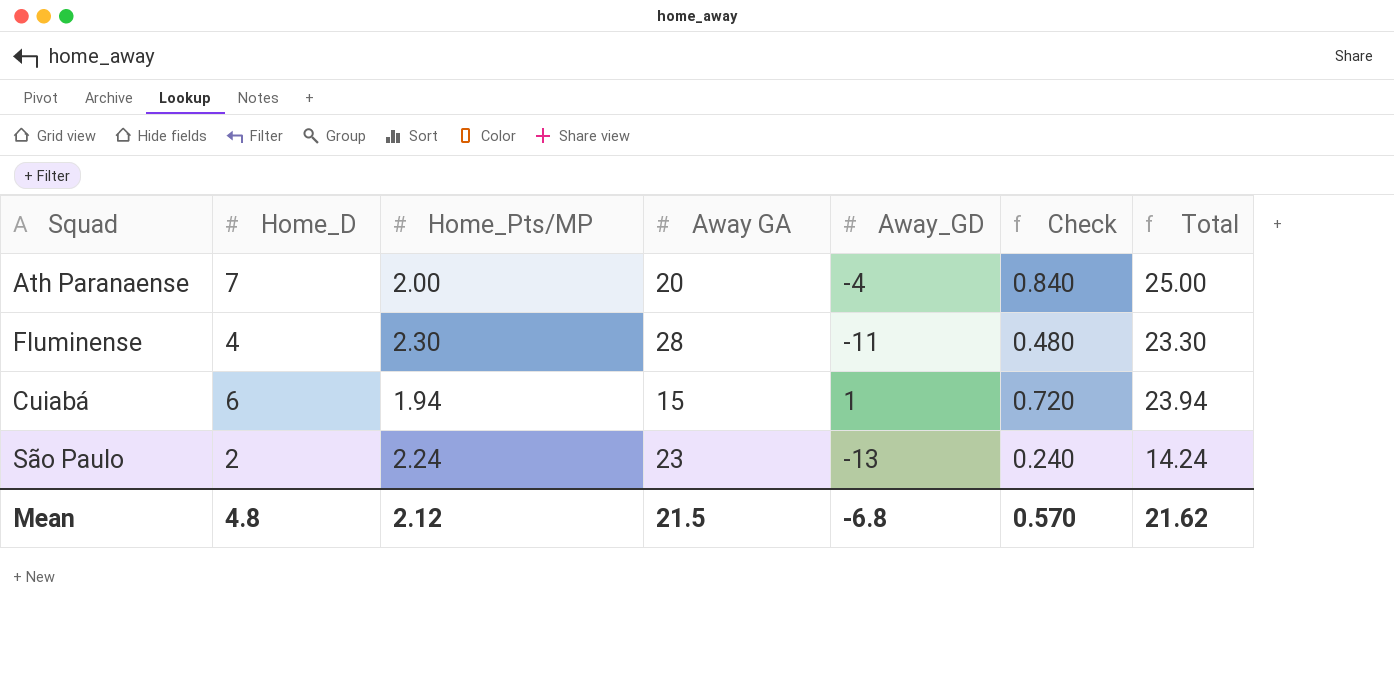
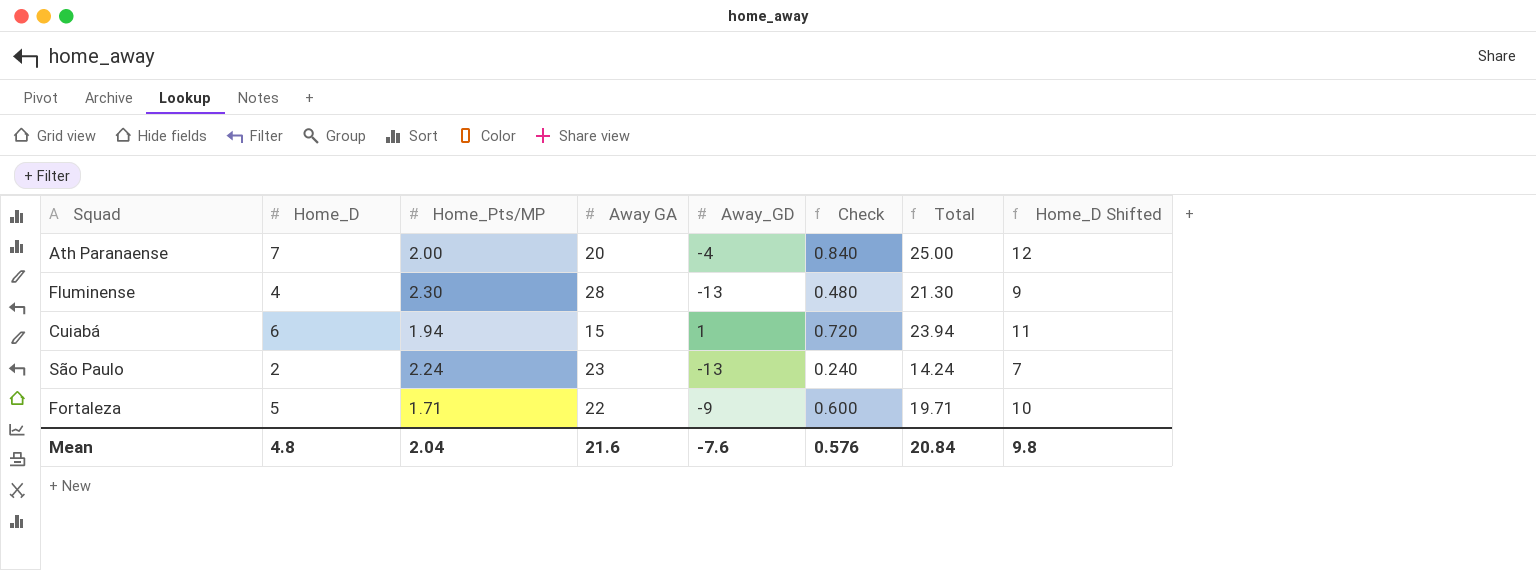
column Home_D Shifted | formula: none -> [Home_D] + 5
Fluminense | Away_GD: -11 -> -13
Fluminense | Total: 23.30 -> 21.30
row Fortaleza: none -> 5 | 1.71 | 22 | -9 | 0.600 | 19.71 | 10
Mean | Home_Pts/MP: 2.12 -> 2.04
Mean | Away GA: 21.5 -> 21.6
Mean | Away_GD: -6.8 -> -7.6
Mean | Check: 0.570 -> 0.576
Mean | Total: 21.62 -> 20.84

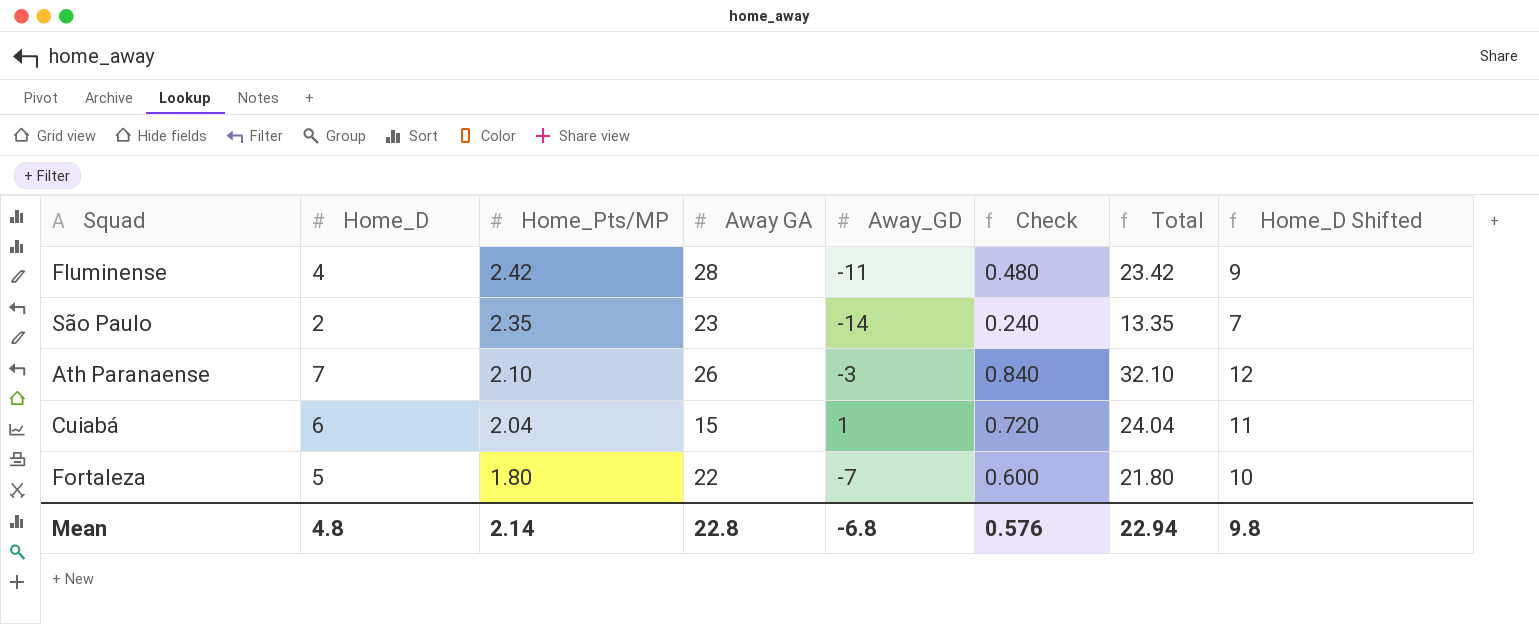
row order: none -> Home_Pts/MP descending
Fluminense | Home_Pts/MP: 2.30 -> 2.42
Fluminense | Away_GD: -13 -> -11
Fluminense | Total: 21.30 -> 23.42
São Paulo | Home_Pts/MP: 2.24 -> 2.35
São Paulo | Away_GD: -13 -> -14
São Paulo | Total: 14.24 -> 13.35
Ath Paranaense | Home_Pts/MP: 2.00 -> 2.10
Ath Paranaense | Away GA: 20 -> 26
Ath Paranaense | Away_GD: -4 -> -3
Ath Paranaense | Total: 25.00 -> 32.10
Cuiabá | Home_Pts/MP: 1.94 -> 2.04
Cuiabá | Total: 23.94 -> 24.04
Fortaleza | Home_Pts/MP: 1.71 -> 1.80
Fortaleza | Away_GD: -9 -> -7
Fortaleza | Total: 19.71 -> 21.80
Mean | Home_Pts/MP: 2.04 -> 2.14
Mean | Away GA: 21.6 -> 22.8
Mean | Away_GD: -7.6 -> -6.8
Mean | Total: 20.84 -> 22.94

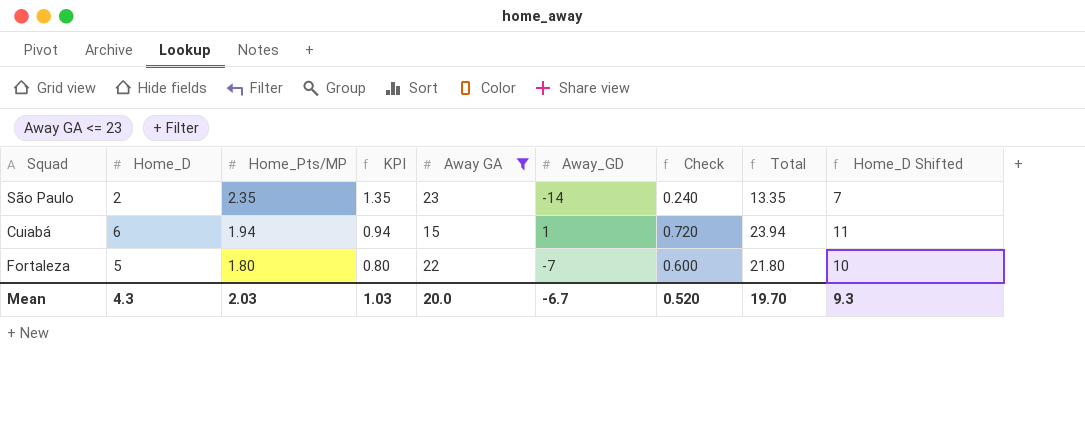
filter: none -> Away GA <= 23
column KPI | formula: none -> [Home_Pts/MP] - 1
Cuiabá | Home_Pts/MP: 2.04 -> 1.94
Cuiabá | Total: 24.04 -> 23.94
Mean | Home_D: 4.8 -> 4.3
Mean | Home_Pts/MP: 2.14 -> 2.03
Mean | Away GA: 22.8 -> 20.0
Mean | Away_GD: -6.8 -> -6.7
Mean | Check: 0.576 -> 0.520
Mean | Total: 22.94 -> 19.70
Mean | Home_D Shifted: 9.8 -> 9.3

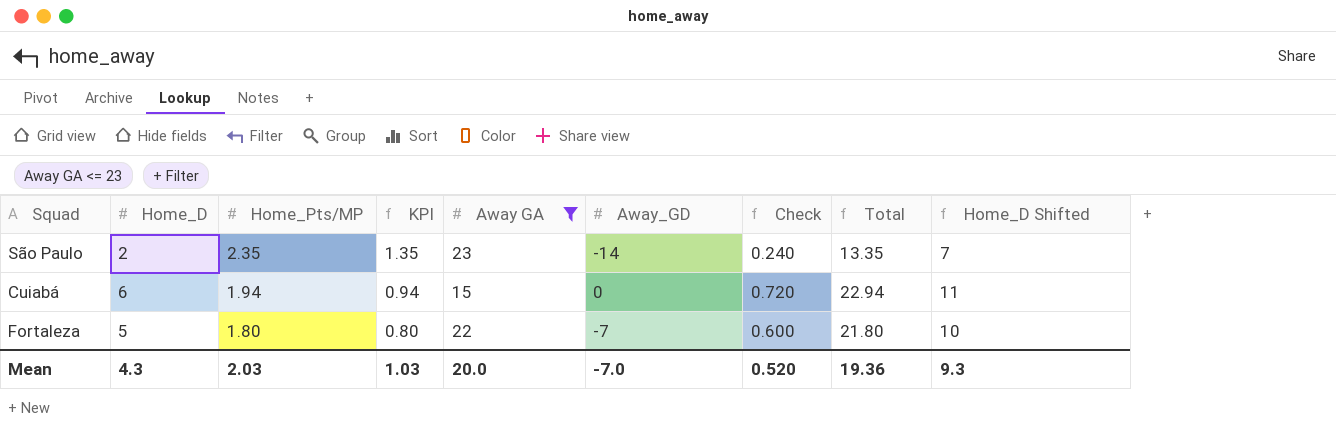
Cuiabá | Away_GD: 1 -> 0
Cuiabá | Total: 23.94 -> 22.94
Mean | Away_GD: -6.7 -> -7.0
Mean | Total: 19.70 -> 19.36

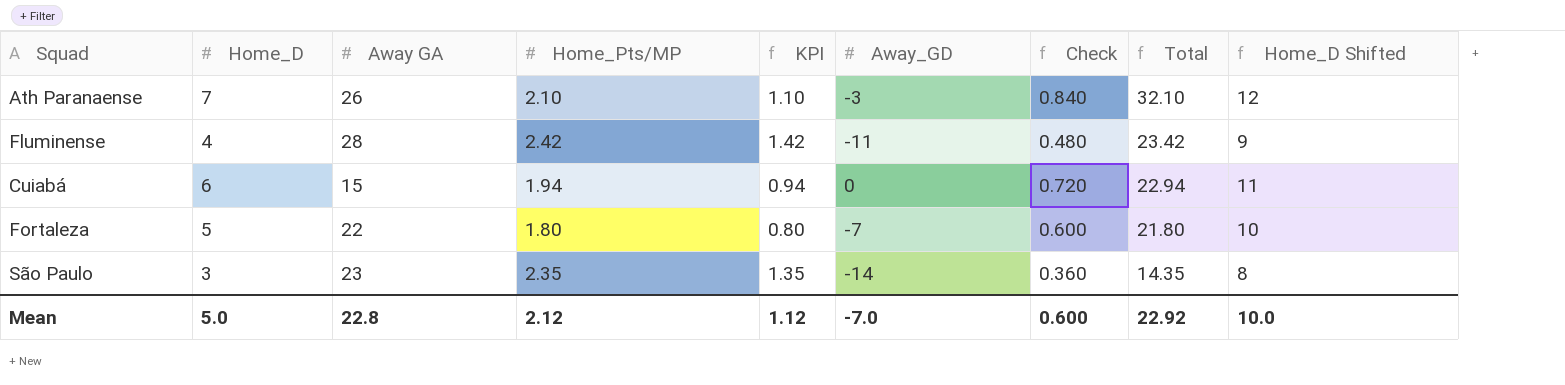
filter: Away GA <= 23 -> none
row order: Home_Pts/MP descending -> Total descending
column Away GA | position: 5 -> 3
São Paulo | Home_D: 2 -> 3
São Paulo | Check: 0.240 -> 0.360
São Paulo | Total: 13.35 -> 14.35
São Paulo | Home_D Shifted: 7 -> 8
Mean | Home_D: 4.3 -> 5.0
Mean | Away GA: 20.0 -> 22.8
Mean | Home_Pts/MP: 2.03 -> 2.12
Mean | KPI: 1.03 -> 1.12
Mean | Check: 0.520 -> 0.600
Mean | Total: 19.36 -> 22.92
Mean | Home_D Shifted: 9.3 -> 10.0

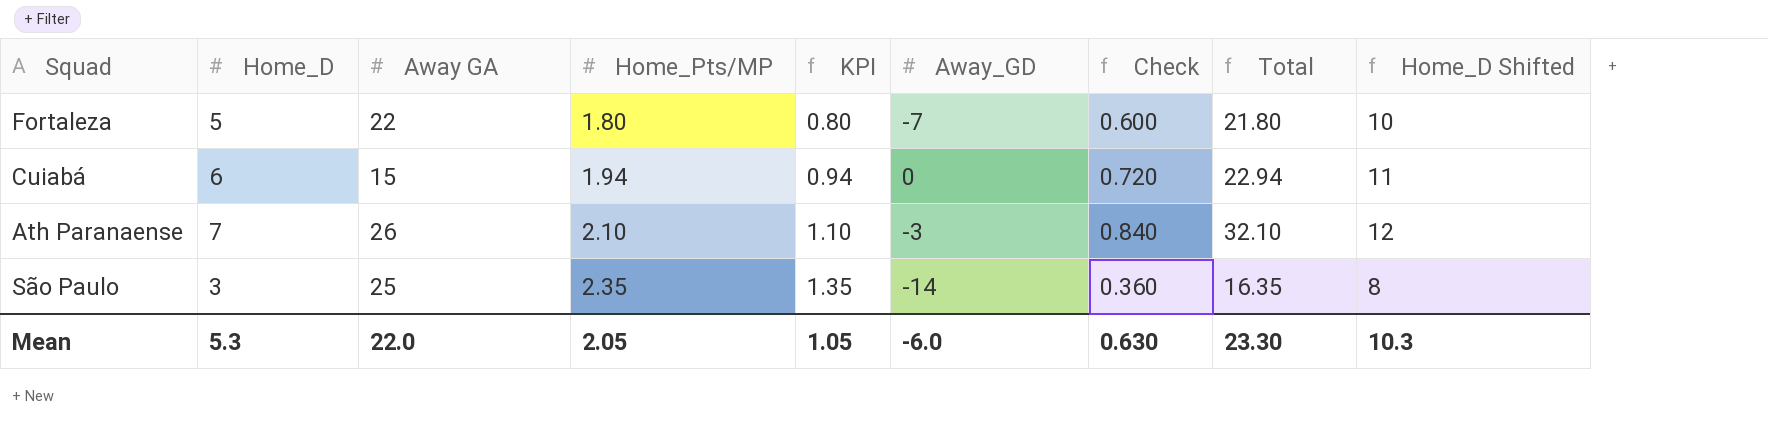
row order: Total descending -> Home_Pts/MP ascending
row Fluminense: 4 | 28 | 2.42 | 1.42 | -11 | 0.480 | 23.42 | 9 -> none
São Paulo | Away GA: 23 -> 25
São Paulo | Total: 14.35 -> 16.35
Mean | Home_D: 5.0 -> 5.3
Mean | Away GA: 22.8 -> 22.0
Mean | Home_Pts/MP: 2.12 -> 2.05
Mean | KPI: 1.12 -> 1.05
Mean | Away_GD: -7.0 -> -6.0
Mean | Check: 0.600 -> 0.630
Mean | Total: 22.92 -> 23.30
Mean | Home_D Shifted: 10.0 -> 10.3

